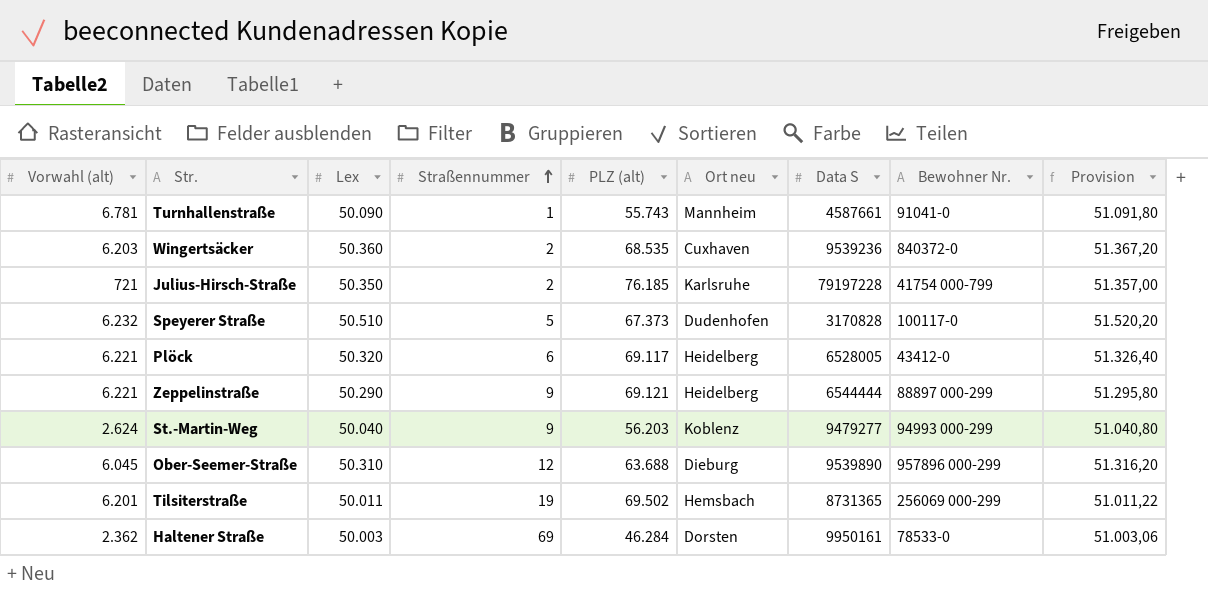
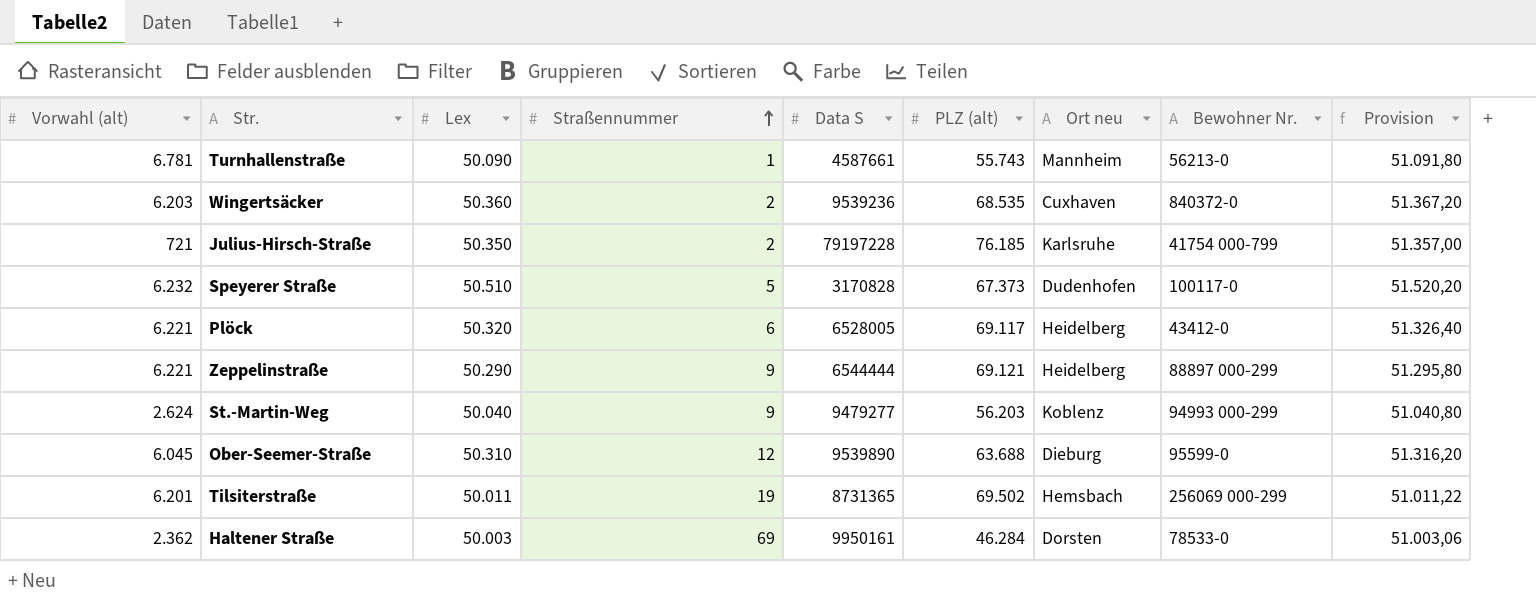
column Data S | position: 7 -> 5
Turnhallenstraße | Bewohner Nr.: 91041-0 -> 56213-0
Ober-Seemer-Straße | Bewohner Nr.: 957896 000-299 -> 95599-0

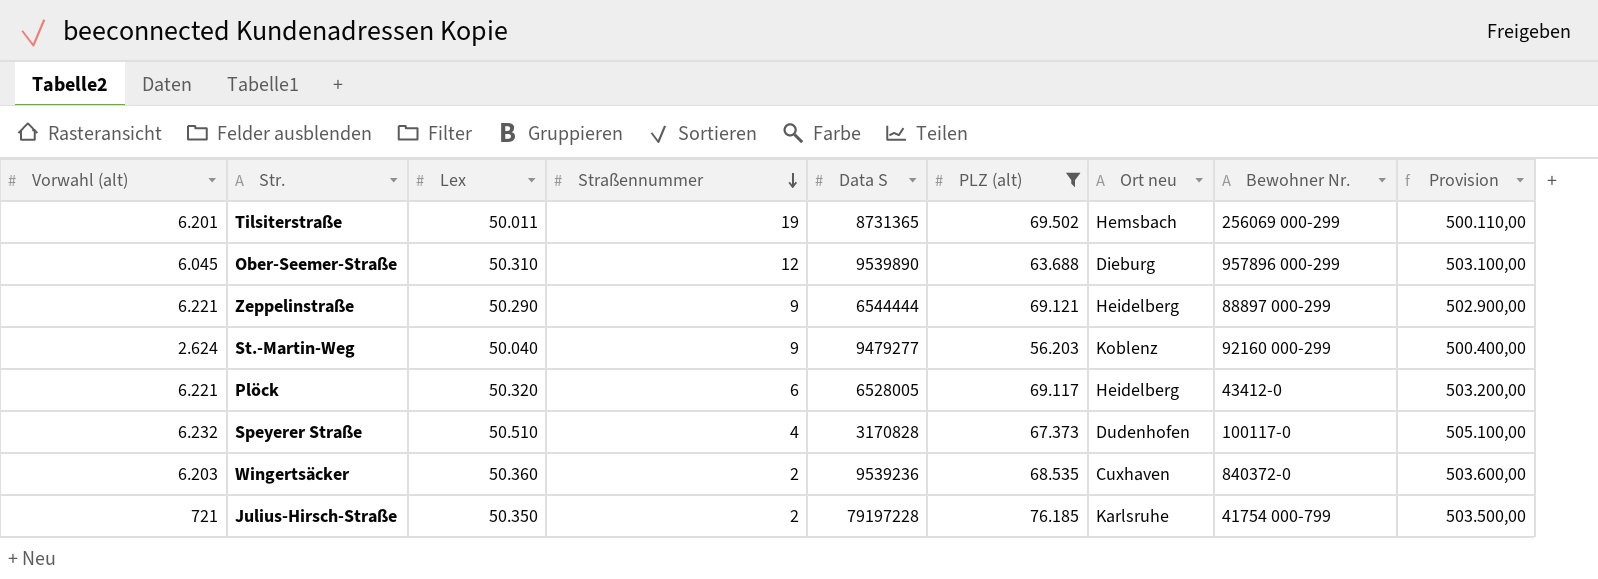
filter: none -> PLZ (alt) >= 56.203
row order: Straßennummer ascending -> Straßennummer descending
column Provision | formula: [Lex] * 1,02 -> [Lex] * 10
Ober-Seemer-Straße | Bewohner Nr.: 95599-0 -> 957896 000-299
St.-Martin-Weg | Bewohner Nr.: 94993 000-299 -> 92160 000-299
Speyerer Straße | Straßennummer: 5 -> 4

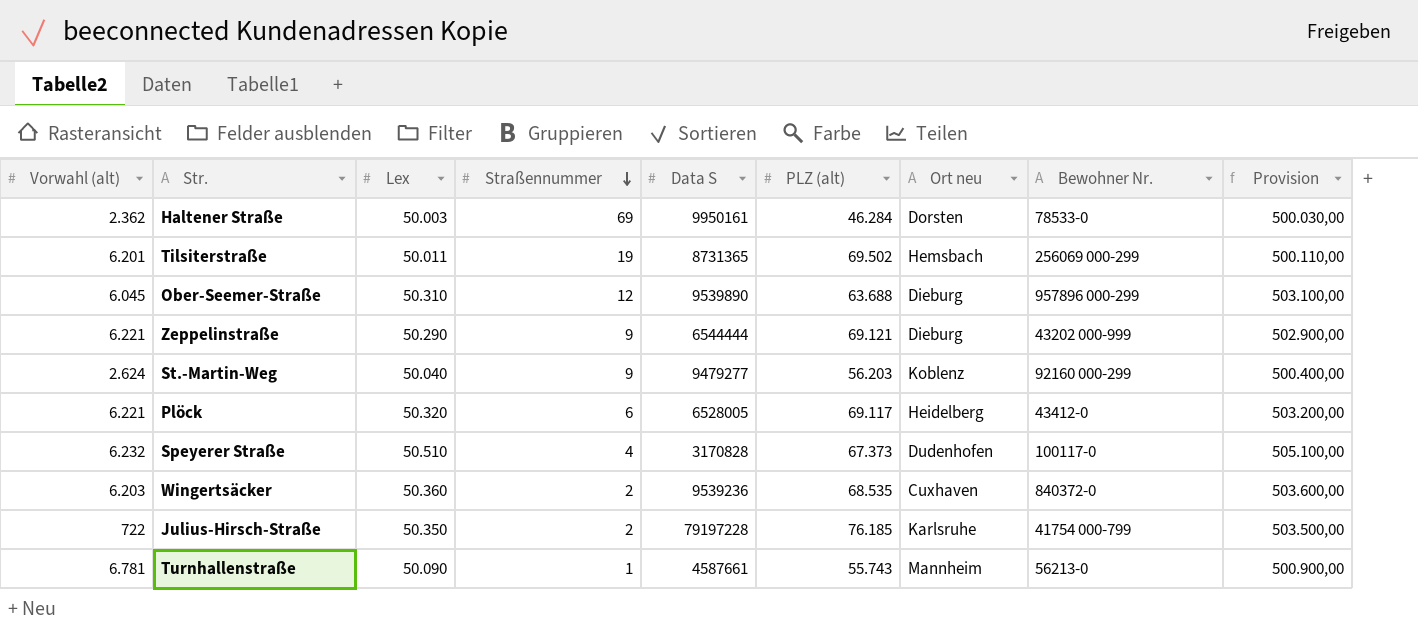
filter: PLZ (alt) >= 56.203 -> none
Zeppelinstraße | Ort neu: Heidelberg -> Dieburg
Zeppelinstraße | Bewohner Nr.: 88897 000-299 -> 43202 000-999
Julius-Hirsch-Straße | Vorwahl (alt): 721 -> 722

